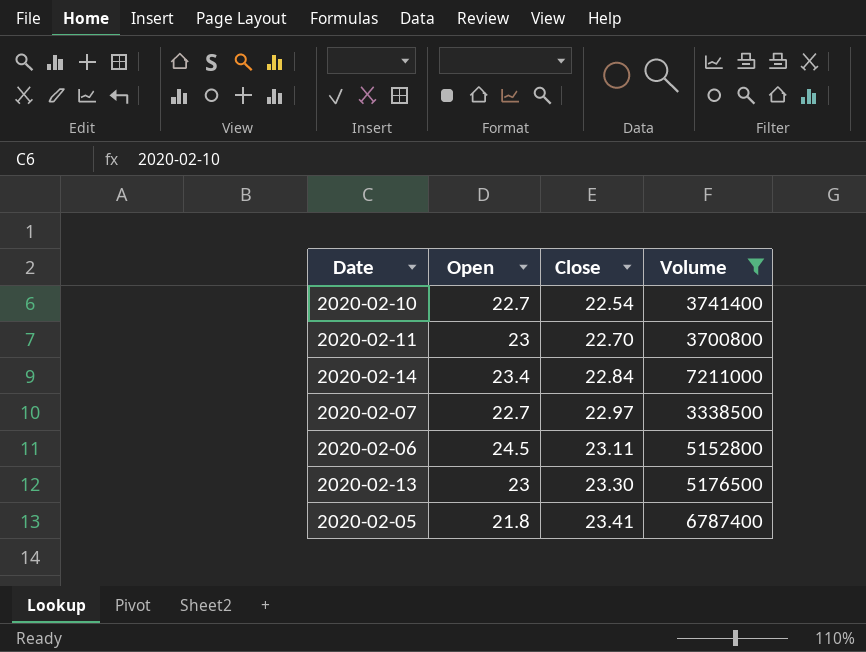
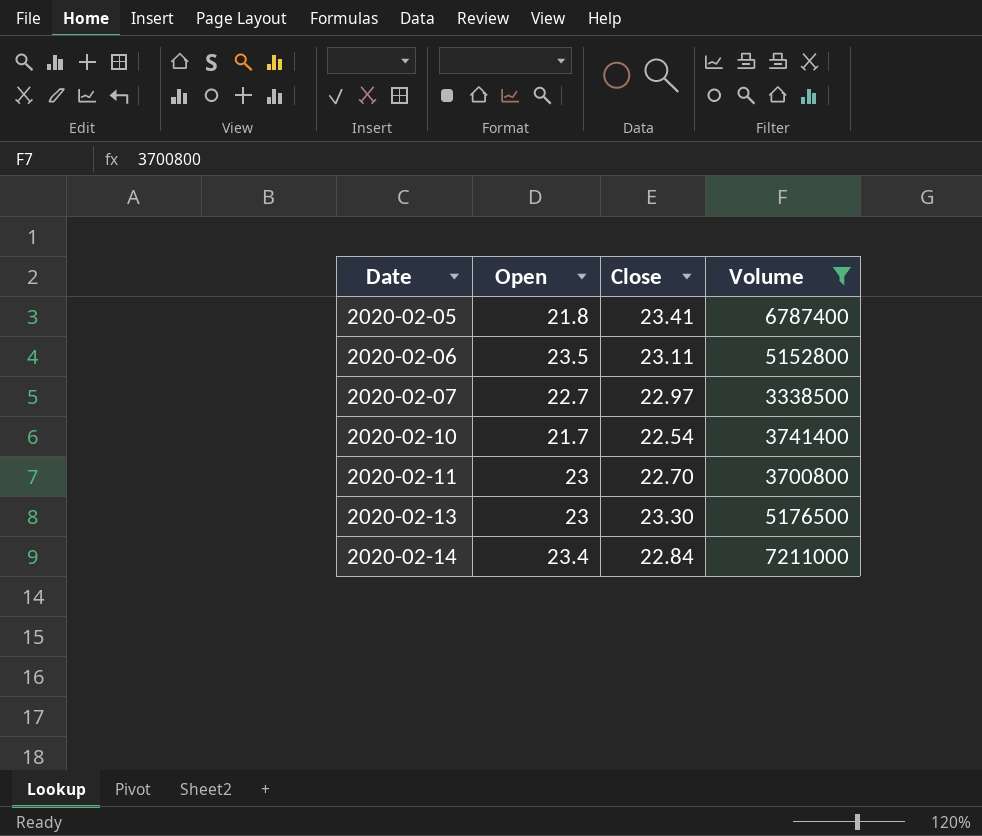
row order: Close ascending -> Date ascending
2020-02-06 | Open: 24.5 -> 23.5
2020-02-10 | Open: 22.7 -> 21.7

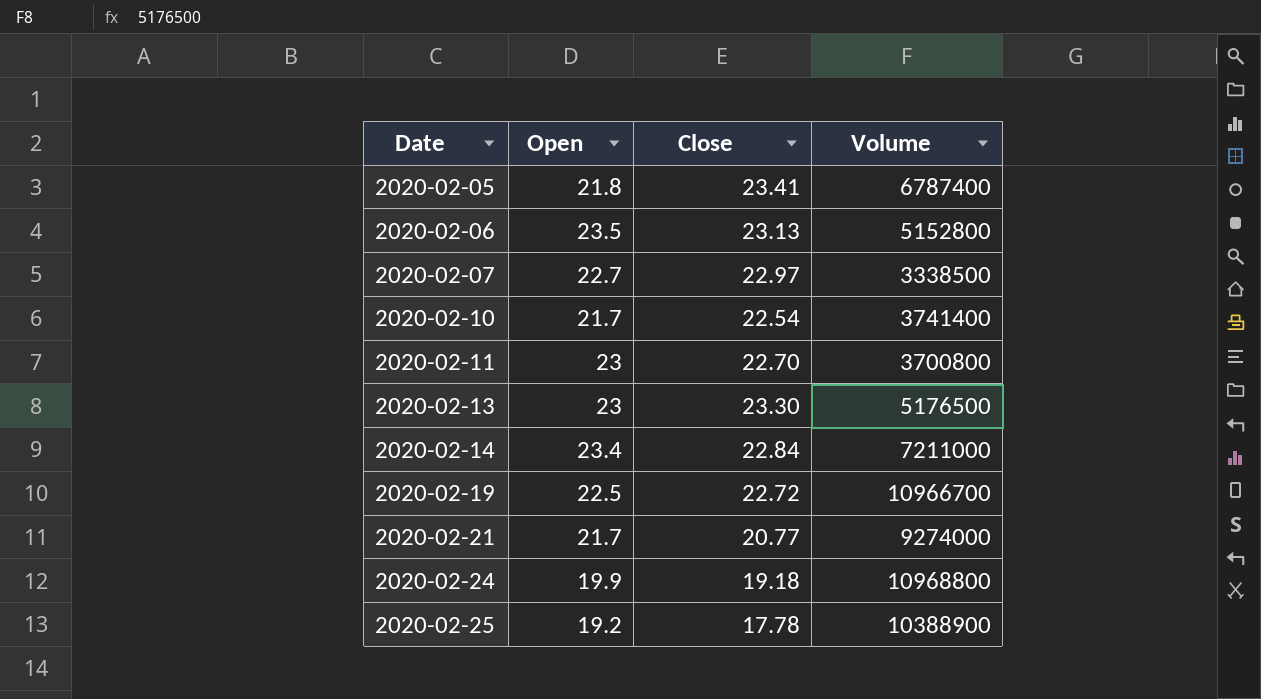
filter: Volume <= 7211000 -> none
2020-02-06 | Close: 23.11 -> 23.13

